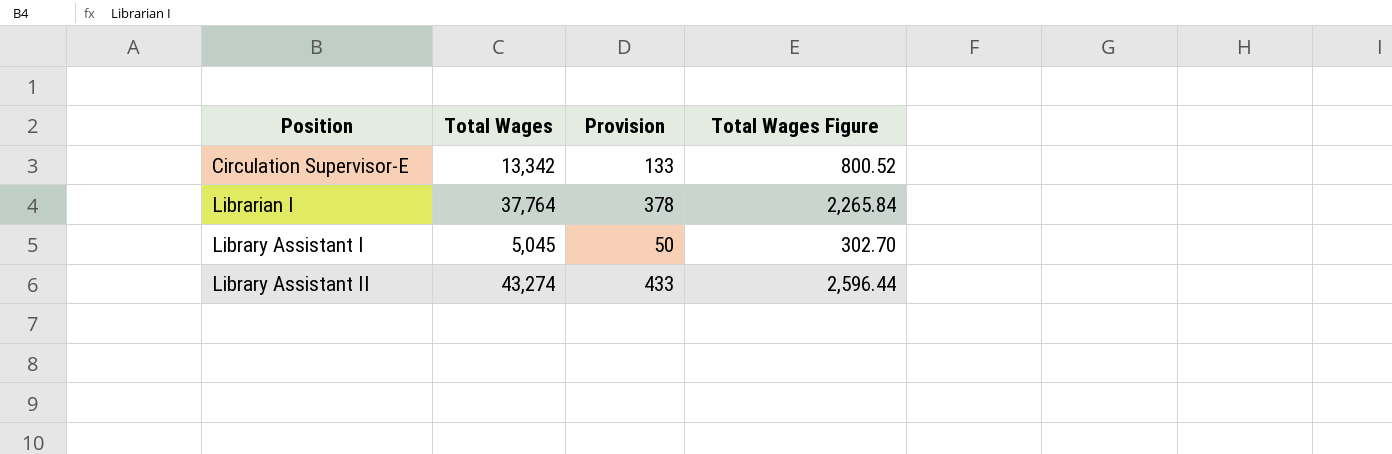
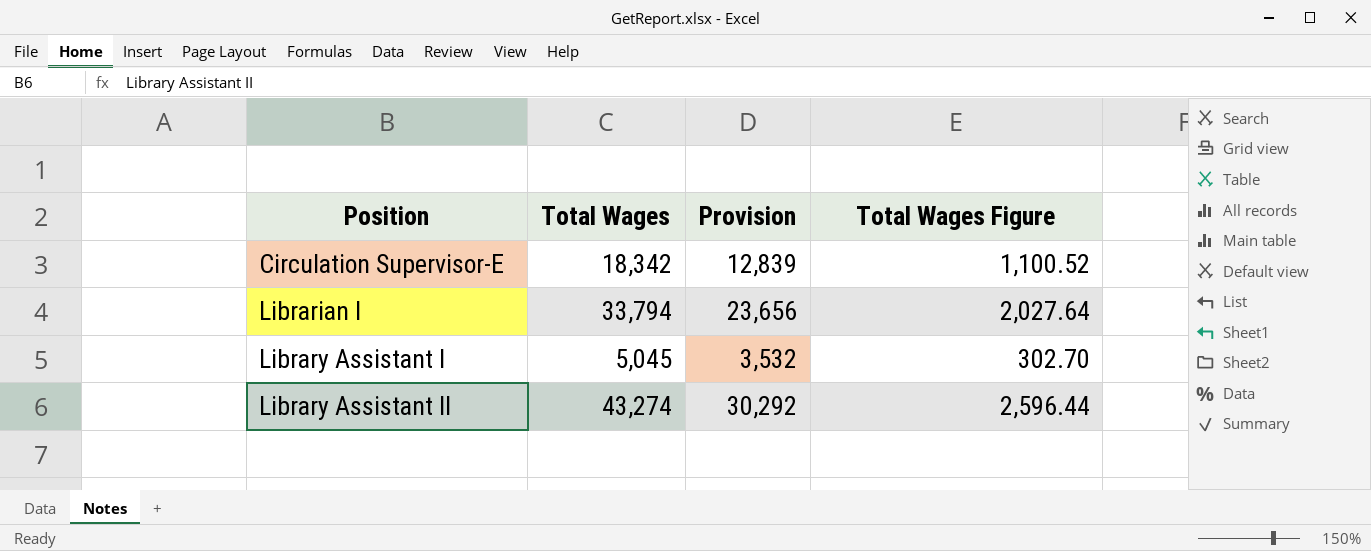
column Provision | formula: [Total Wages] * 0.01 -> [Total Wages] * 0.7
Circulation Supervisor-E | Total Wages: 13,342 -> 18,342
Circulation Supervisor-E | Total Wages Figure: 800.52 -> 1,100.52
Librarian I | Total Wages: 37,764 -> 33,794
Librarian I | Total Wages Figure: 2,265.84 -> 2,027.64

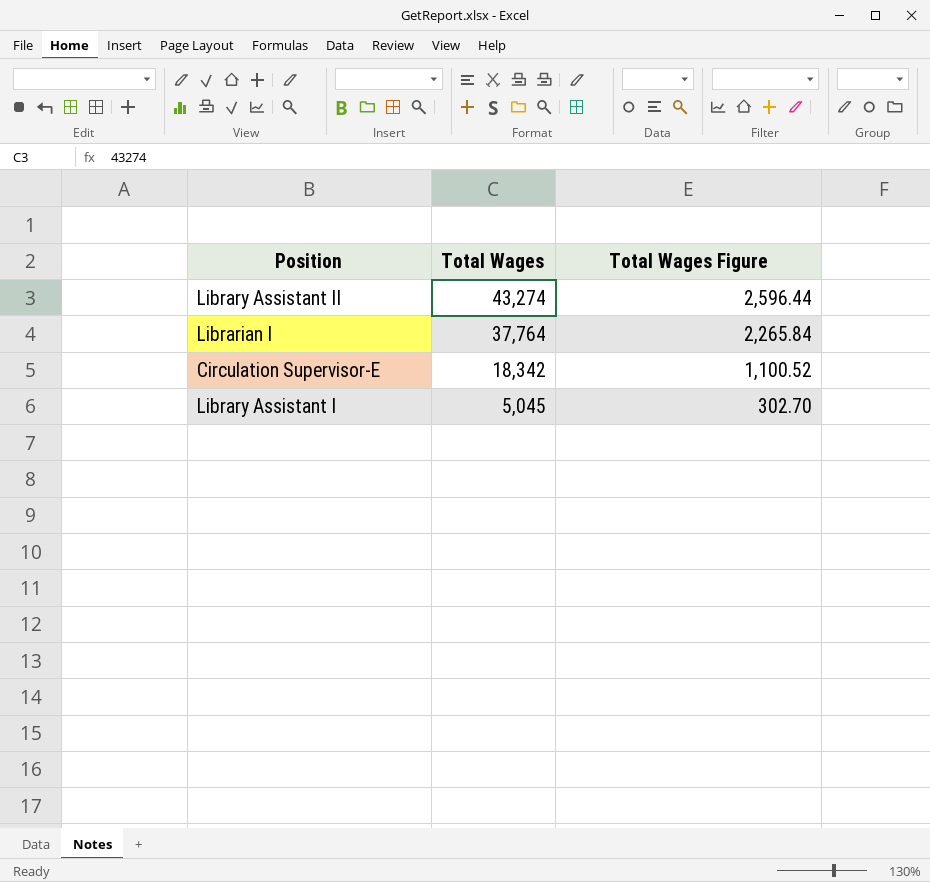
row order: Position ascending -> Total Wages descending
column Provision | formula: [Total Wages] * 0.7 -> none
Librarian I | Total Wages: 33,794 -> 37,764
Librarian I | Total Wages Figure: 2,027.64 -> 2,265.84

